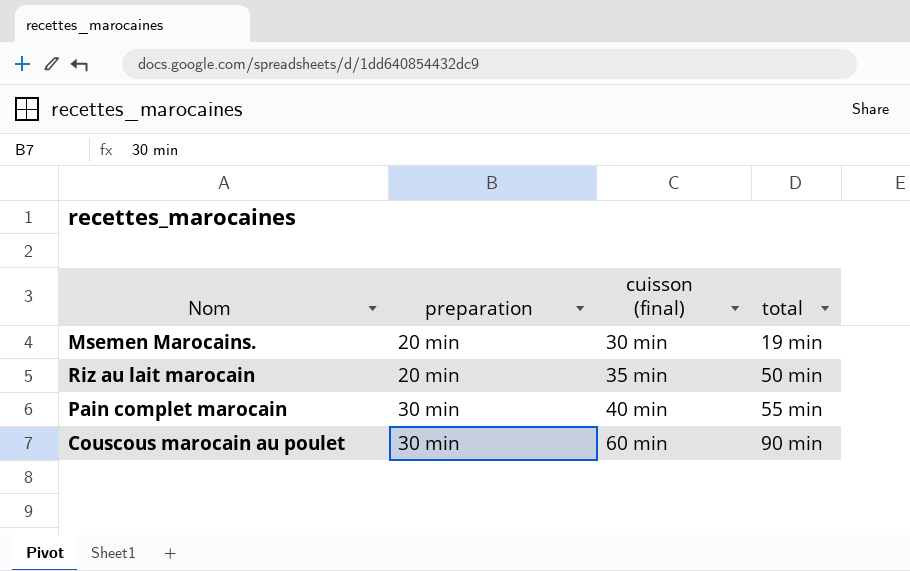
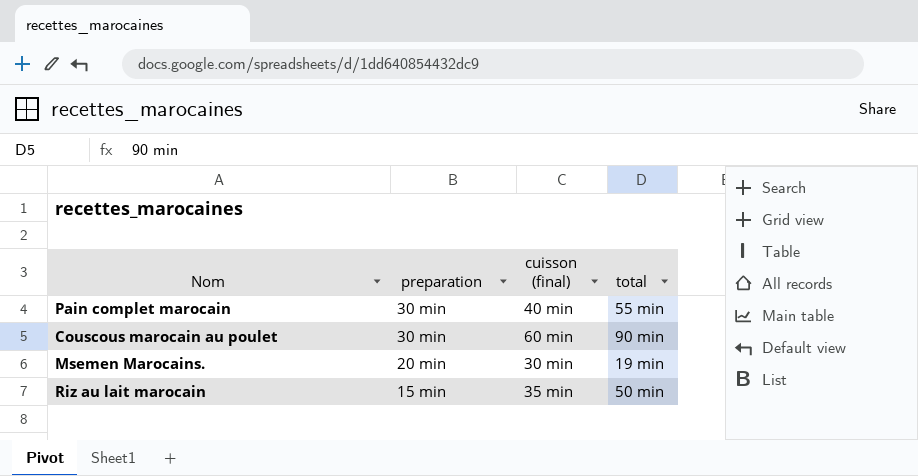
row order: preparation ascending -> preparation descending
Riz au lait marocain | preparation: 20 min -> 15 min

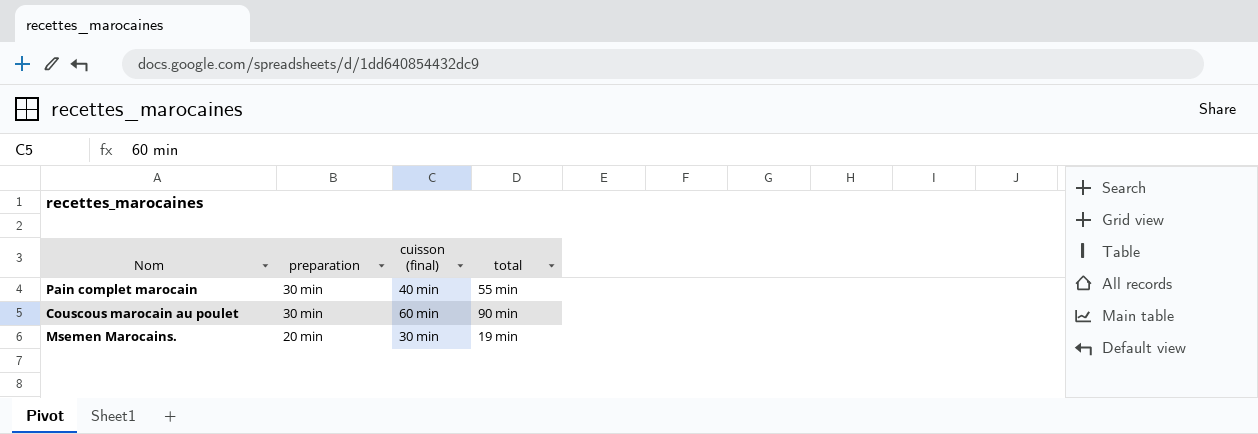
row Riz au lait marocain: 15 min | 35 min | 50 min -> none

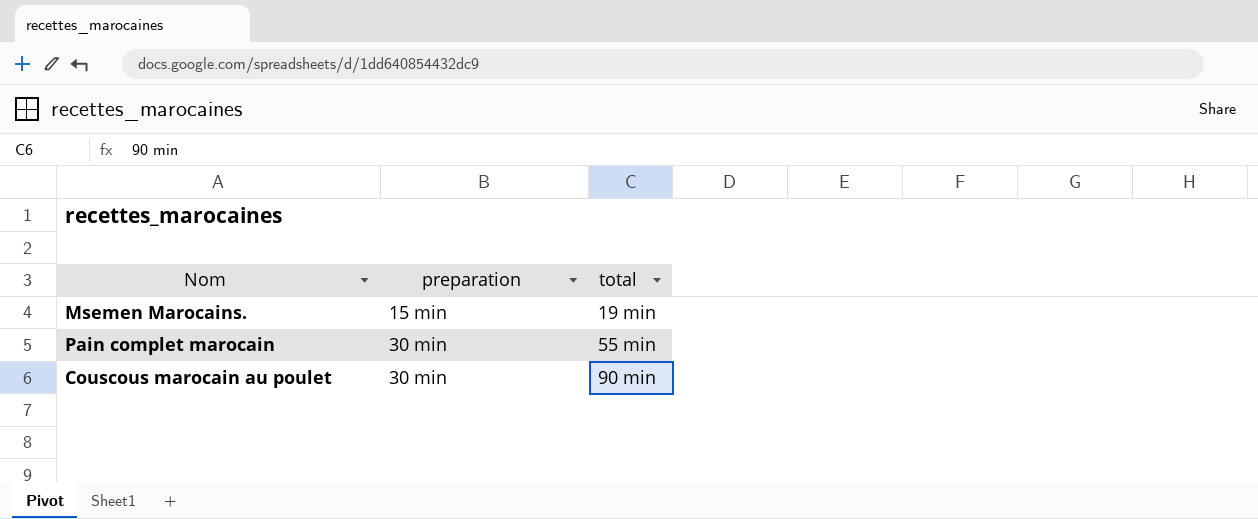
row order: preparation descending -> preparation ascending
column cuisson (final) | position: 3 -> none
Msemen Marocains. | preparation: 20 min -> 15 min

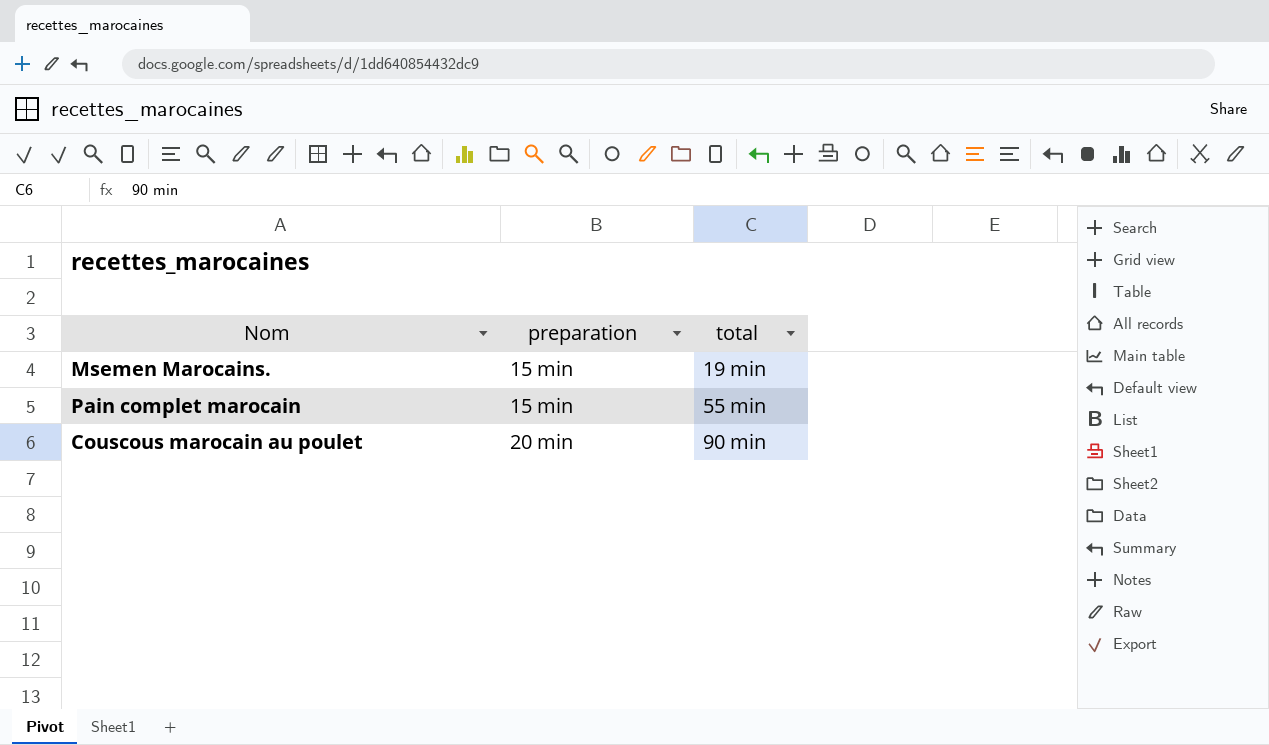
Pain complet marocain | preparation: 30 min -> 15 min
Couscous marocain au poulet | preparation: 30 min -> 20 min

